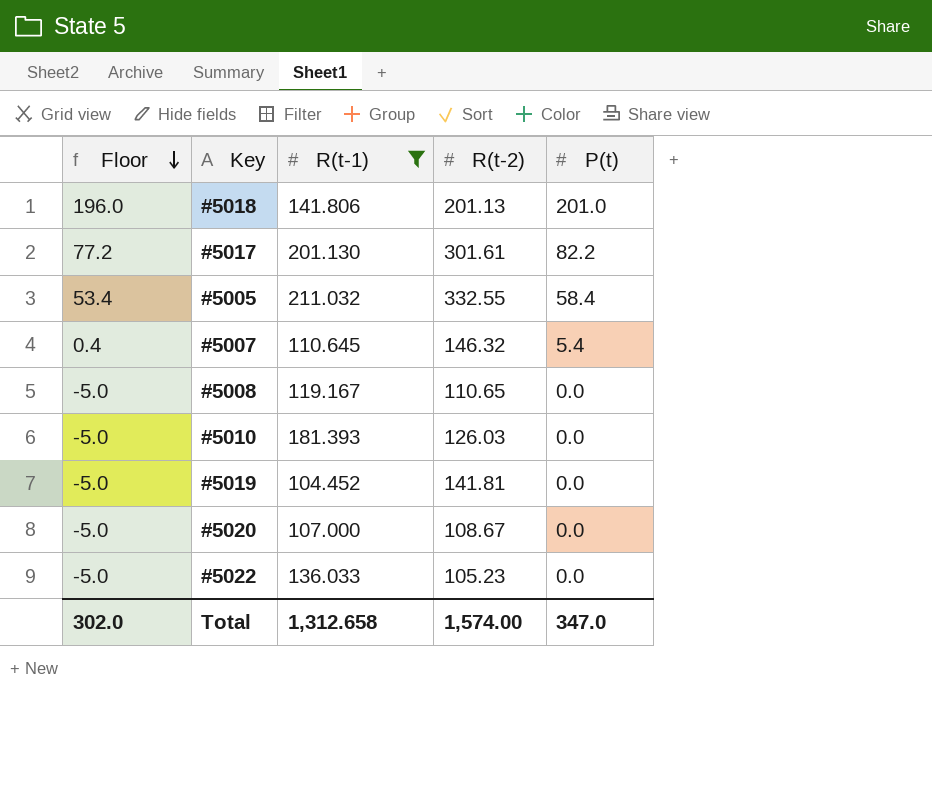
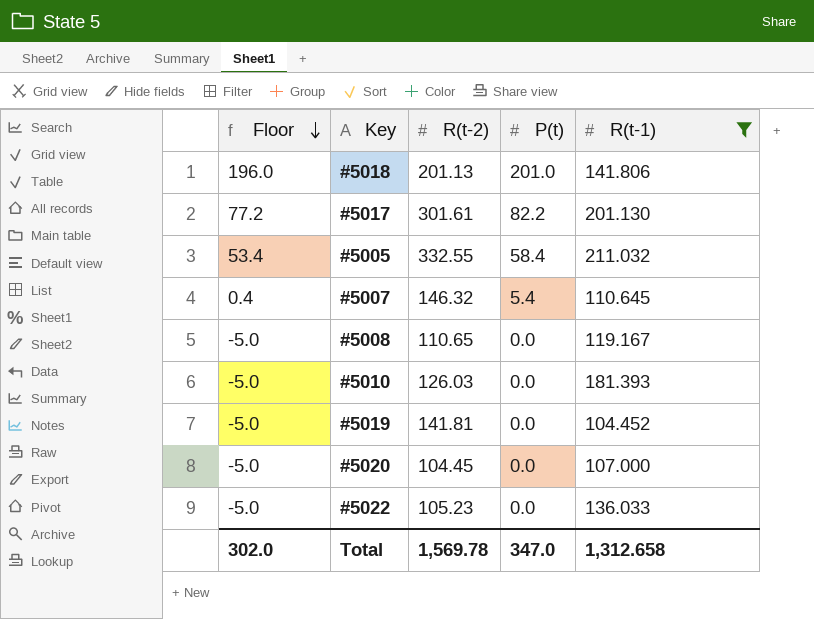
column R(t-1) | position: 3 -> 5
#5020 | R(t-2): 108.67 -> 104.45
Total | R(t-2): 1,574.00 -> 1,569.78

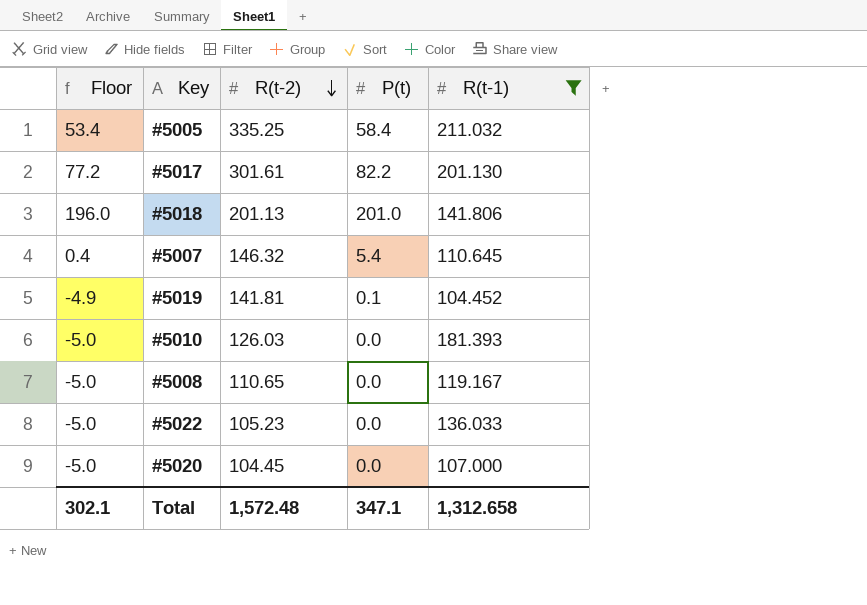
row order: Floor descending -> R(t-2) descending
#5005 | R(t-2): 332.55 -> 335.25
#5019 | Floor: -5.0 -> -4.9
#5019 | P(t): 0.0 -> 0.1
Total | Floor: 302.0 -> 302.1
Total | R(t-2): 1,569.78 -> 1,572.48
Total | P(t): 347.0 -> 347.1

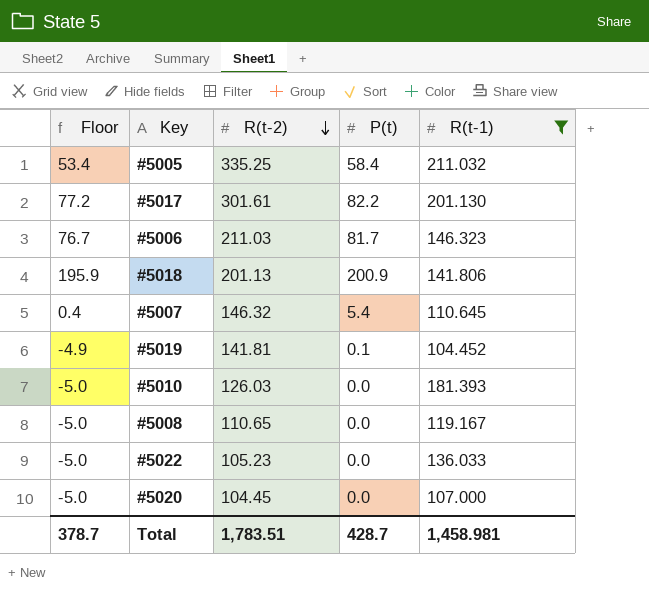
row #5006: none -> 76.7 | 211.03 | 81.7 | 146.323
#5018 | Floor: 196.0 -> 195.9
#5018 | P(t): 201.0 -> 200.9
Total | Floor: 302.1 -> 378.7
Total | R(t-2): 1,572.48 -> 1,783.51
Total | P(t): 347.1 -> 428.7
Total | R(t-1): 1,312.658 -> 1,458.981

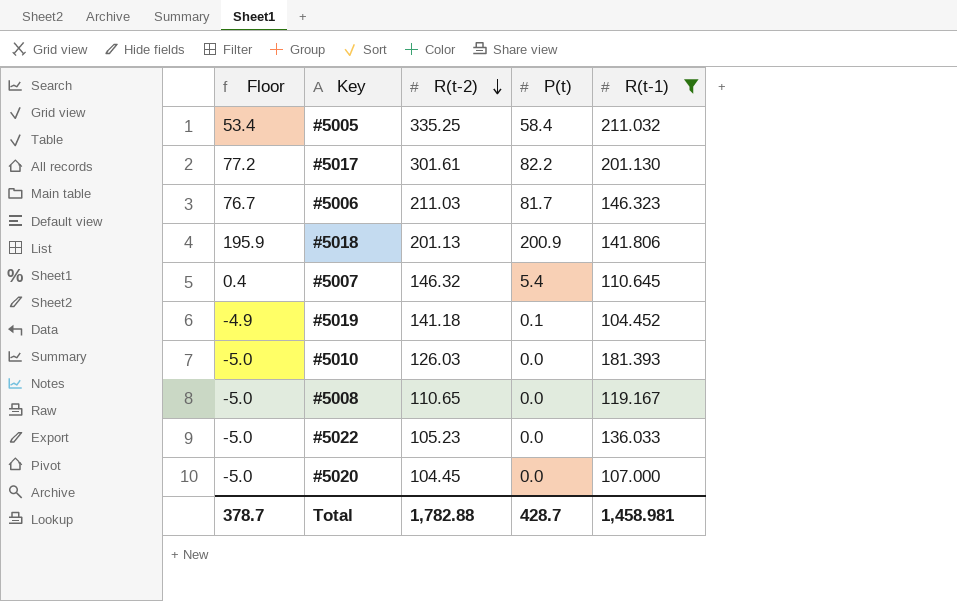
#5019 | R(t-2): 141.81 -> 141.18
Total | R(t-2): 1,783.51 -> 1,782.88

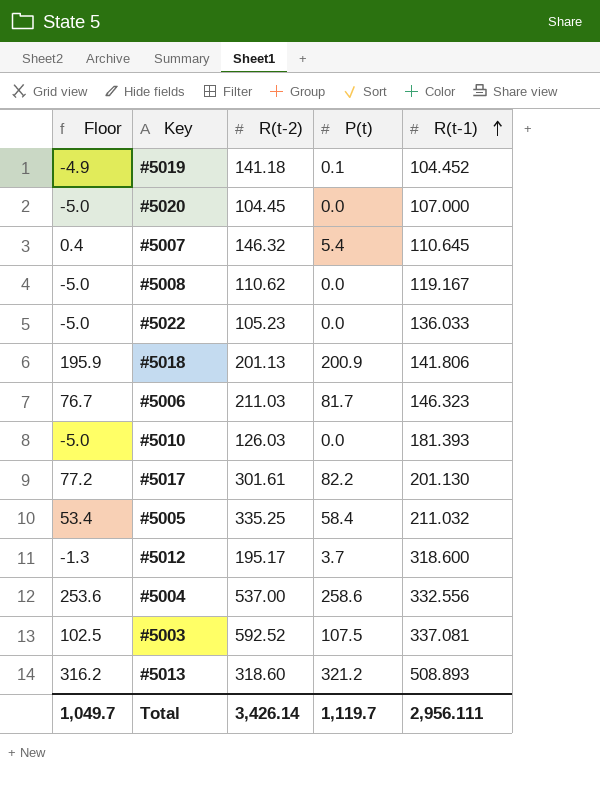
filter: R(t-1) <= 211.032 -> none
row order: R(t-2) descending -> R(t-1) ascending
#5008 | R(t-2): 110.65 -> 110.62
Total | Floor: 378.7 -> 1,049.7
Total | R(t-2): 1,782.88 -> 3,426.14
Total | P(t): 428.7 -> 1,119.7
Total | R(t-1): 1,458.981 -> 2,956.111

